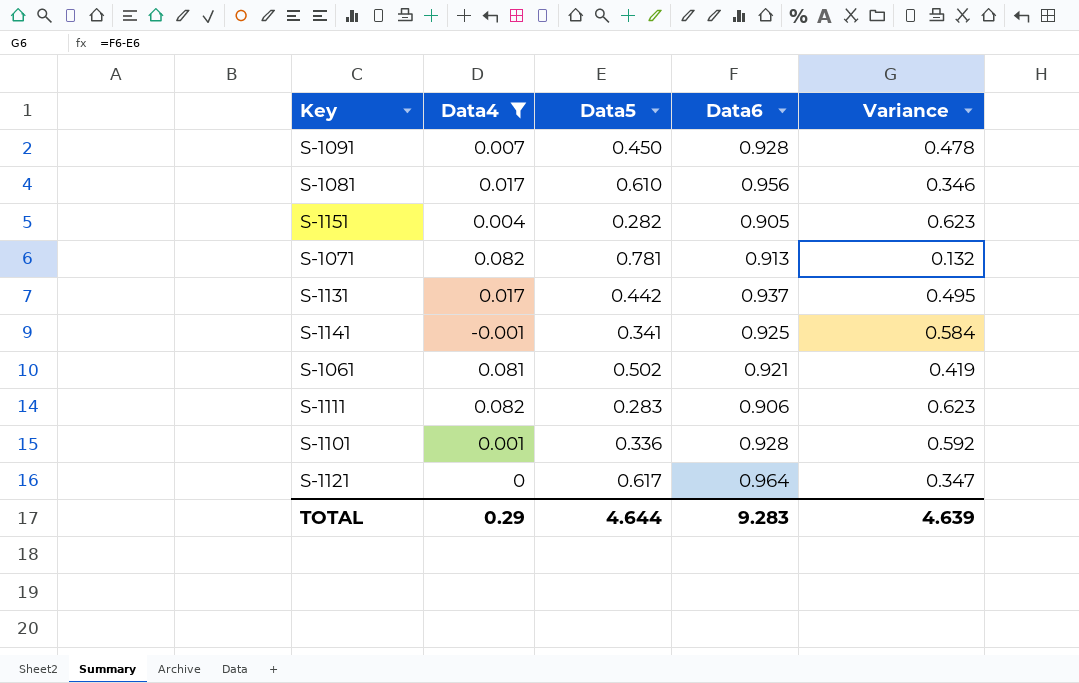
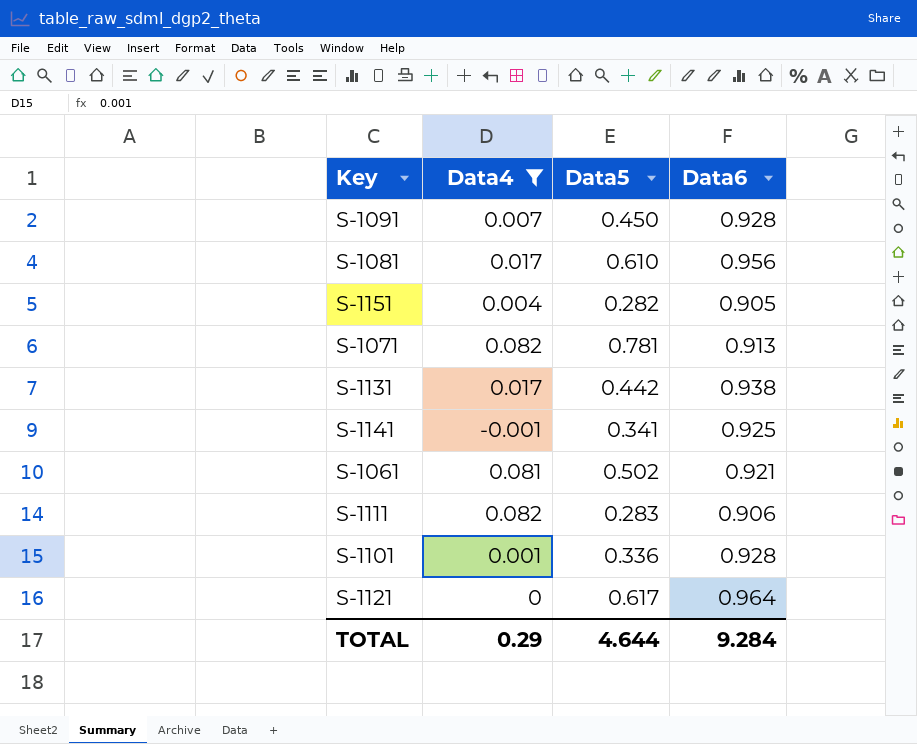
column Variance | formula: [Data6] - [Data5] -> none
S-1131 | Data6: 0.937 -> 0.938
TOTAL | Data6: 9.283 -> 9.284

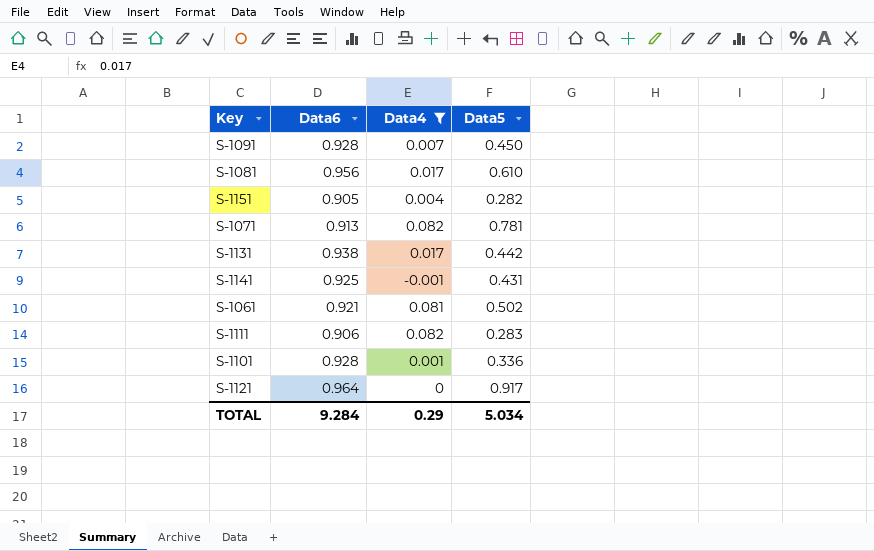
column Data6 | position: 4 -> 2
S-1141 | Data5: 0.341 -> 0.431
S-1121 | Data5: 0.617 -> 0.917
TOTAL | Data5: 4.644 -> 5.034

